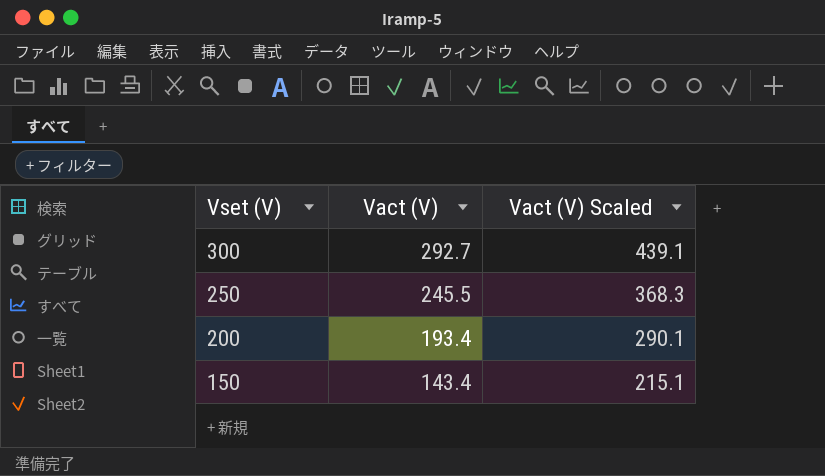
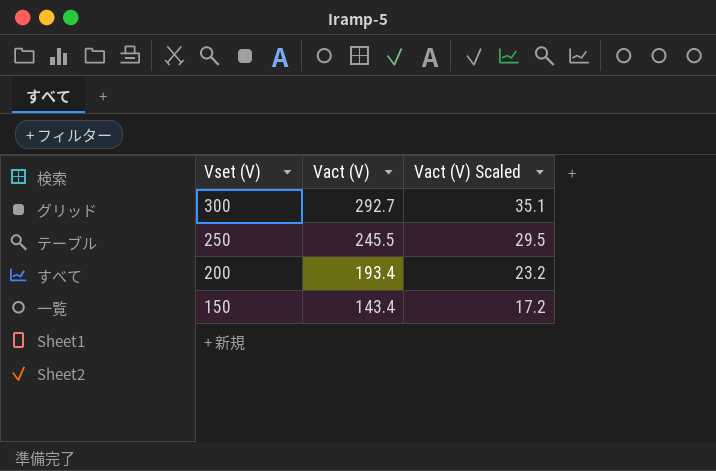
column Vact (V) Scaled | formula: [Vact (V)] * 1.5 -> [Vact (V)] * 0.12

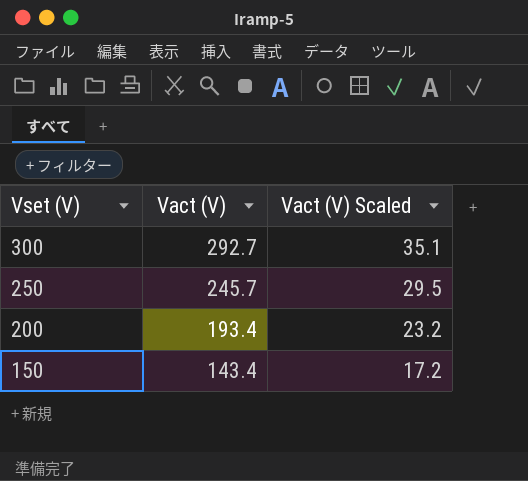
250 | Vact (V): 245.5 -> 245.7

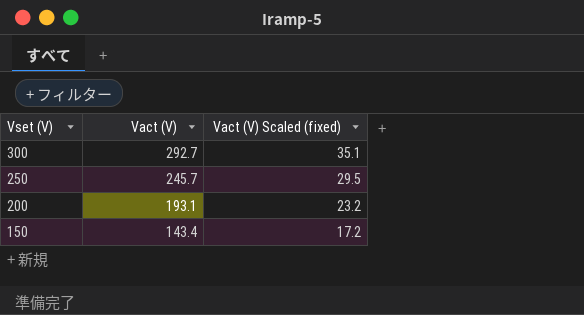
column name: Vact (V) Scaled -> Vact (V) Scaled (fixed)
200 | Vact (V): 193.4 -> 193.1

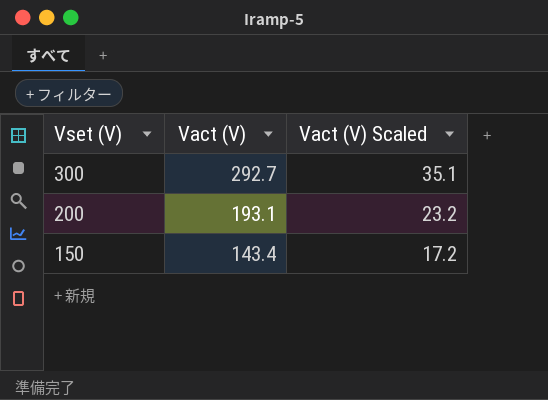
column name: Vact (V) Scaled (fixed) -> Vact (V) Scaled
row 250: 245.7 | 29.5 -> none

